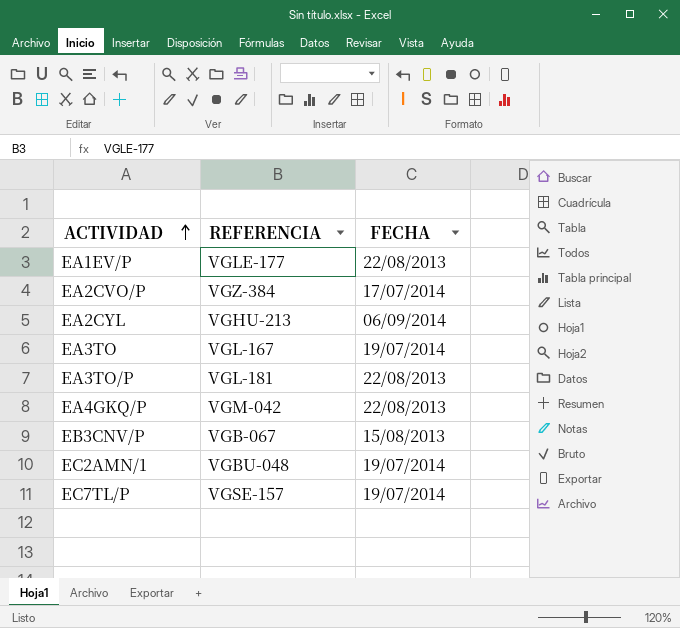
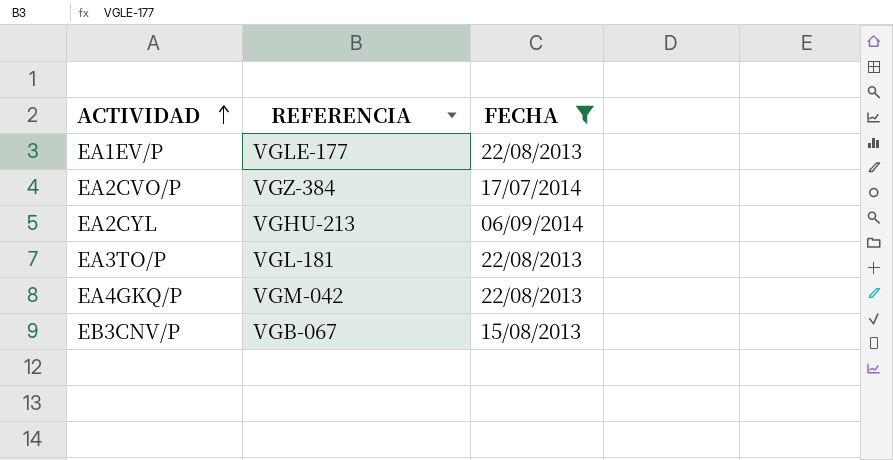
filter: none -> FECHA != 19/07/2014

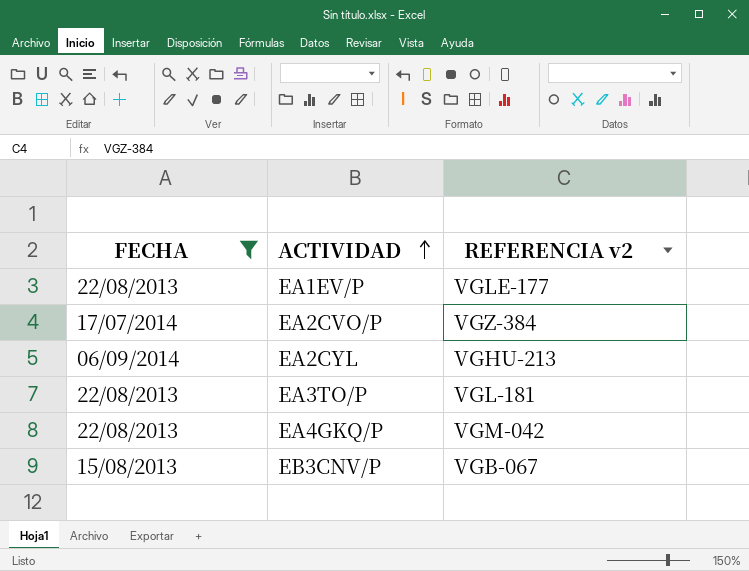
column FECHA | position: 3 -> 1
column name: REFERENCIA -> REFERENCIA v2

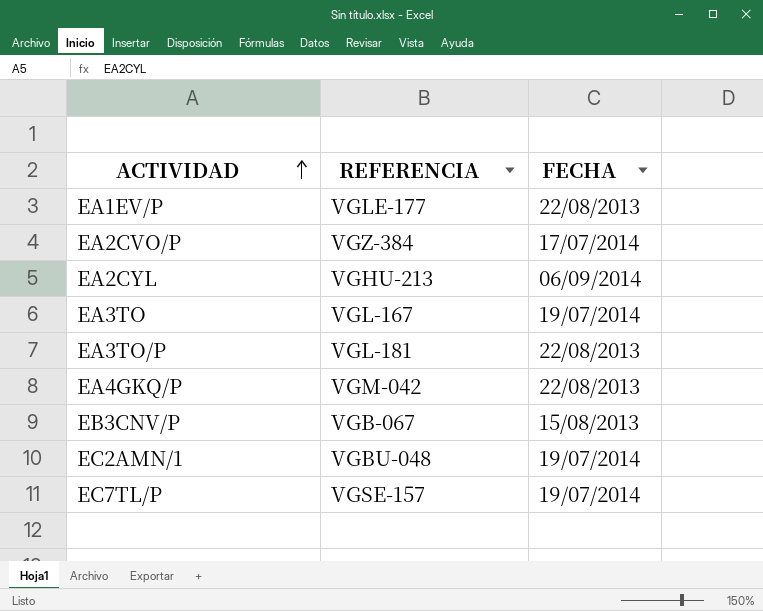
filter: FECHA != 19/07/2014 -> none
column name: REFERENCIA v2 -> REFERENCIA
column FECHA | position: 1 -> 3

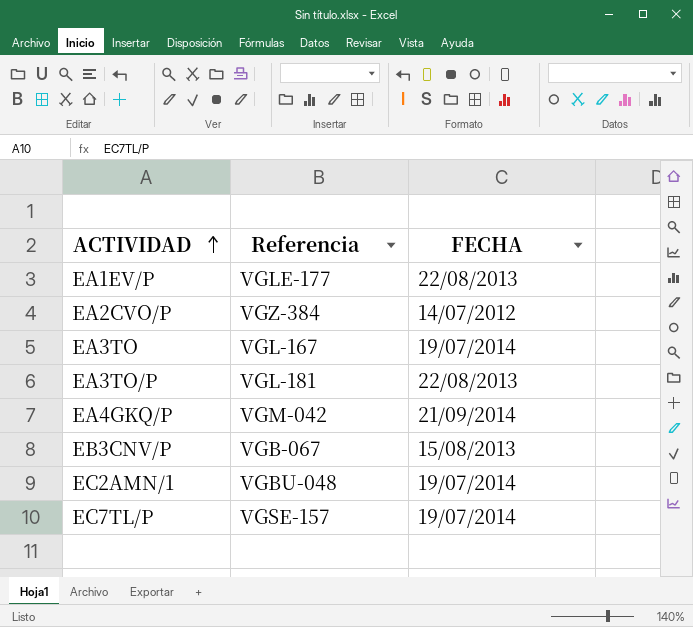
column name: REFERENCIA -> Referencia
row EA2CYL: VGHU-213 | 06/09/2014 -> none
EA2CVO/P | FECHA: 17/07/2014 -> 14/07/2012
EA4GKQ/P | FECHA: 22/08/2013 -> 21/09/2014

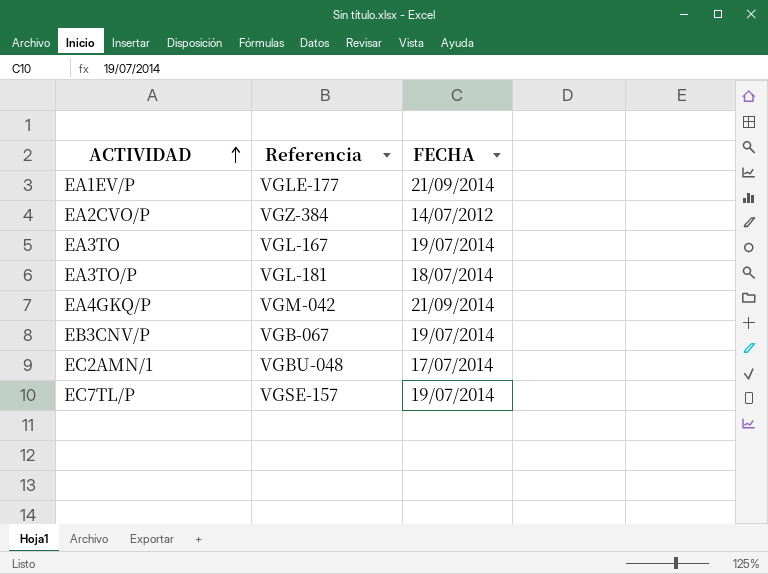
EA1EV/P | FECHA: 22/08/2013 -> 21/09/2014
EA3TO/P | FECHA: 22/08/2013 -> 18/07/2014
EB3CNV/P | FECHA: 15/08/2013 -> 19/07/2014
EC2AMN/1 | FECHA: 19/07/2014 -> 17/07/2014

